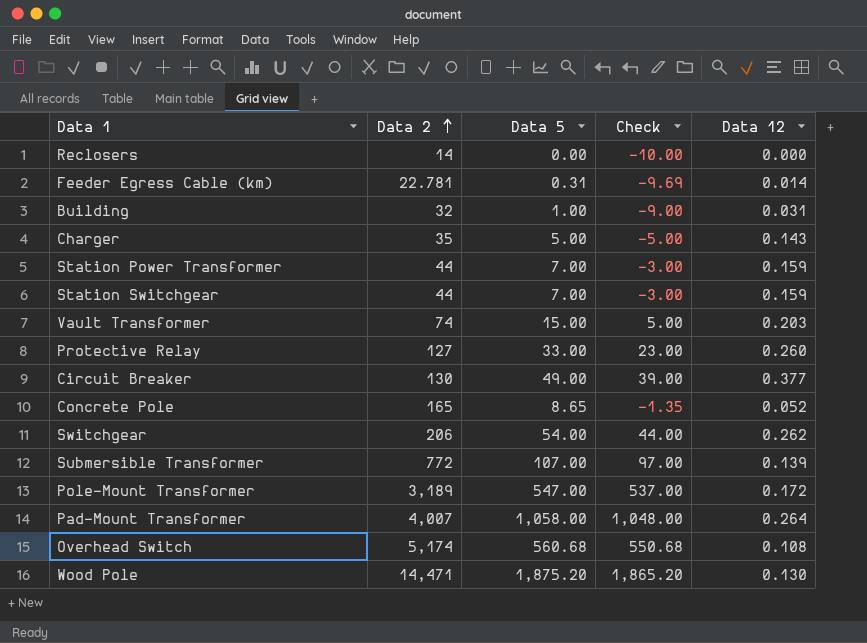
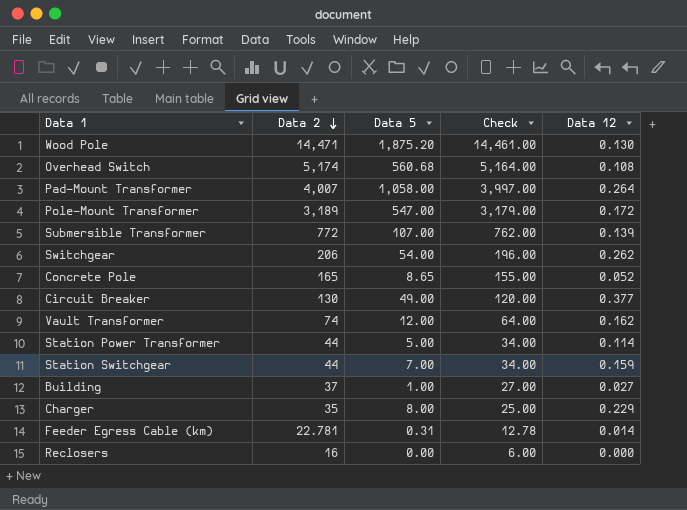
row order: Data 2 ascending -> Data 2 descending
column Check | formula: [Data 5] - 10 -> [Data 2] - 10
row Protective Relay: 127 | 33.00 | 23.00 | 0.260 -> none
Vault Transformer | Data 5: 15.00 -> 12.00
Vault Transformer | Data 12: 0.203 -> 0.162
Station Power Transformer | Data 5: 7.00 -> 5.00
Station Power Transformer | Data 12: 0.159 -> 0.114
Building | Data 2: 32 -> 37
Building | Data 12: 0.031 -> 0.027
Charger | Data 5: 5.00 -> 8.00
Charger | Data 12: 0.143 -> 0.229
Reclosers | Data 2: 14 -> 16

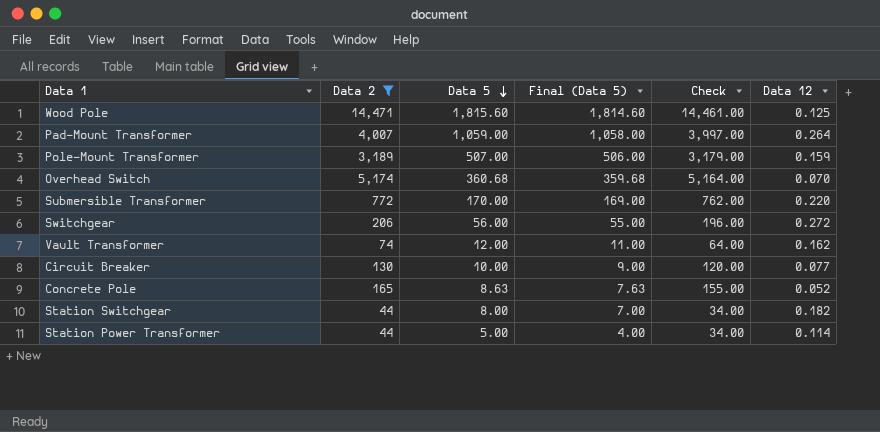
filter: none -> Data 2 >= 44
row order: Data 2 descending -> Data 5 descending
column Final (Data 5) | formula: none -> [Data 5] - 1
Wood Pole | Data 5: 1,875.20 -> 1,815.60
Wood Pole | Data 12: 0.130 -> 0.125
Pad-Mount Transformer | Data 5: 1,058.00 -> 1,059.00
Pole-Mount Transformer | Data 5: 547.00 -> 507.00
Pole-Mount Transformer | Data 12: 0.172 -> 0.159
Overhead Switch | Data 5: 560.68 -> 360.68
Overhead Switch | Data 12: 0.108 -> 0.070
Submersible Transformer | Data 5: 107.00 -> 170.00
Submersible Transformer | Data 12: 0.139 -> 0.220
Switchgear | Data 5: 54.00 -> 56.00
Switchgear | Data 12: 0.262 -> 0.272
Circuit Breaker | Data 5: 49.00 -> 10.00
Circuit Breaker | Data 12: 0.377 -> 0.077
Concrete Pole | Data 5: 8.65 -> 8.63
Station Switchgear | Data 5: 7.00 -> 8.00
Station Switchgear | Data 12: 0.159 -> 0.182

